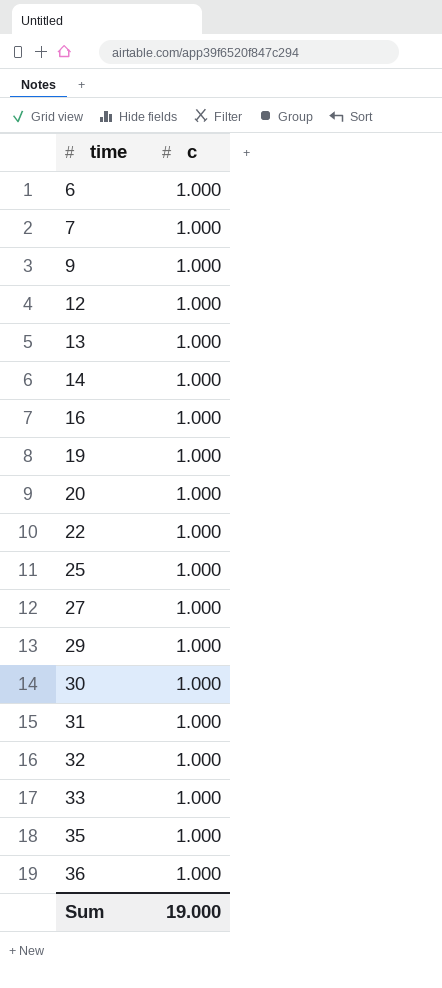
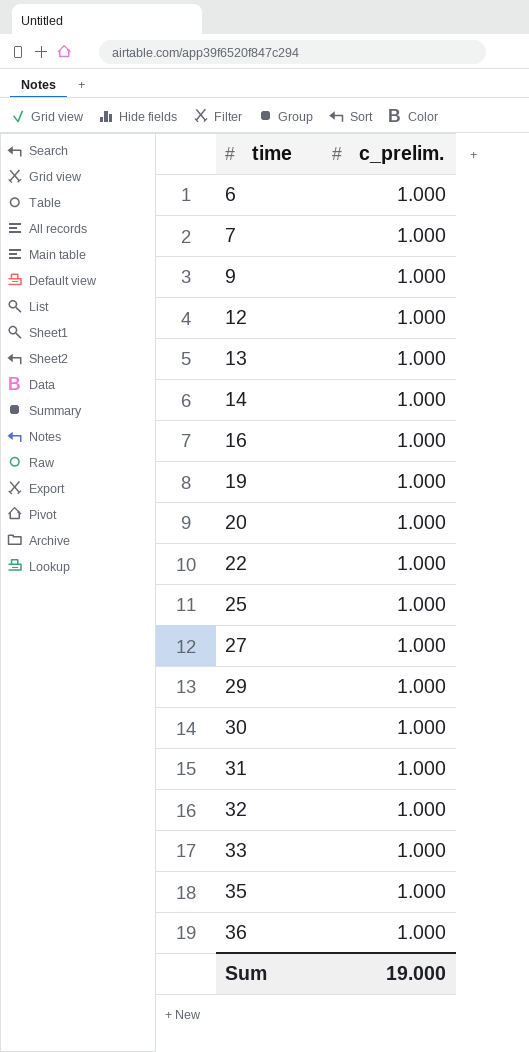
column name: c -> c_prelim.

